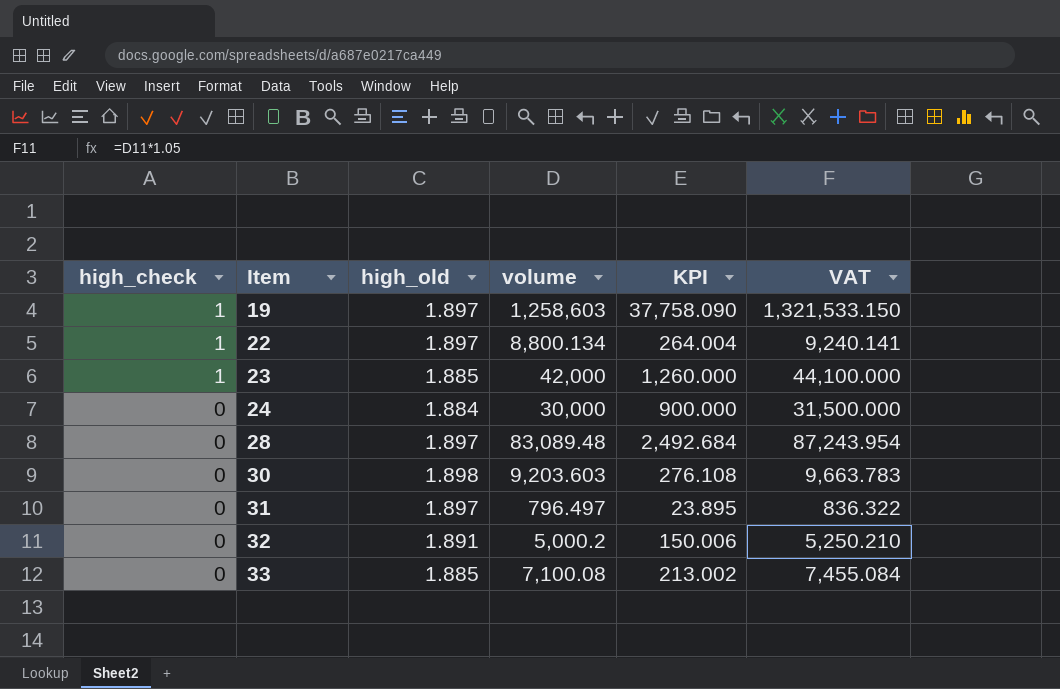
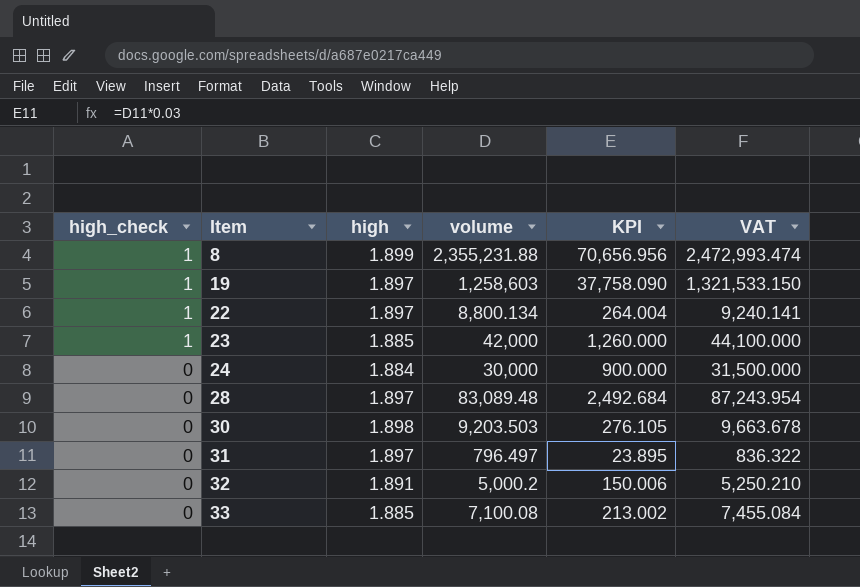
column name: high_old -> high
row 8: none -> 1 | 1.899 | 2,355,231.88 | 70,656.956 | 2,472,993.474
30 | volume: 9,203.603 -> 9,203.503
30 | KPI: 276.108 -> 276.105
30 | VAT: 9,663.783 -> 9,663.678

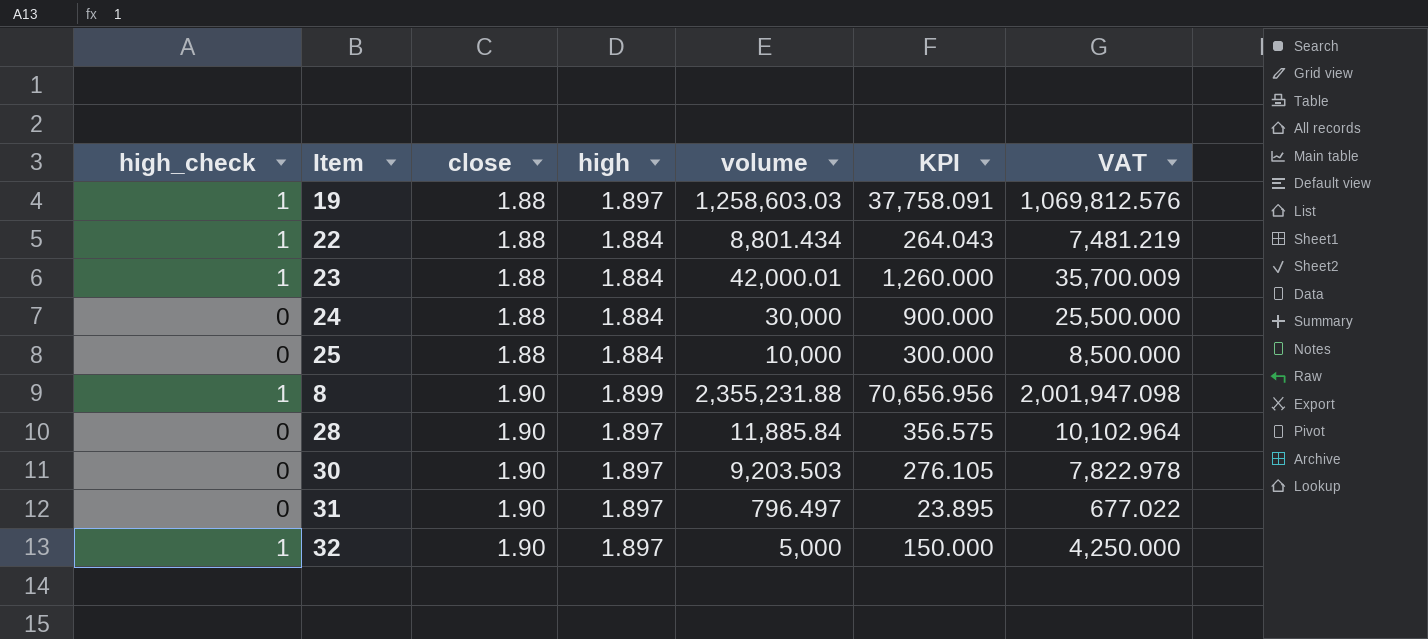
row order: high_check descending -> close ascending
column close | position: none -> 3
column VAT | formula: [volume] * 1.05 -> [volume] * 0.85
row 33: 0 | 1.885 | 7,100.08 | 213.002 | 7,455.084 -> none
19 | volume: 1,258,603 -> 1,258,603.03
19 | KPI: 37,758.090 -> 37,758.091
22 | high: 1.897 -> 1.884
22 | volume: 8,800.134 -> 8,801.434
22 | KPI: 264.004 -> 264.043
23 | high: 1.885 -> 1.884
23 | volume: 42,000 -> 42,000.01
row 25: none -> 0 | 1.88 | 1.884 | 10,000 | 300.000 | 8,500.000
28 | volume: 83,089.48 -> 11,885.84
28 | KPI: 2,492.684 -> 356.575
30 | high: 1.898 -> 1.897
32 | high_check: 0 -> 1
32 | high: 1.891 -> 1.897
32 | volume: 5,000.2 -> 5,000
32 | KPI: 150.006 -> 150.000

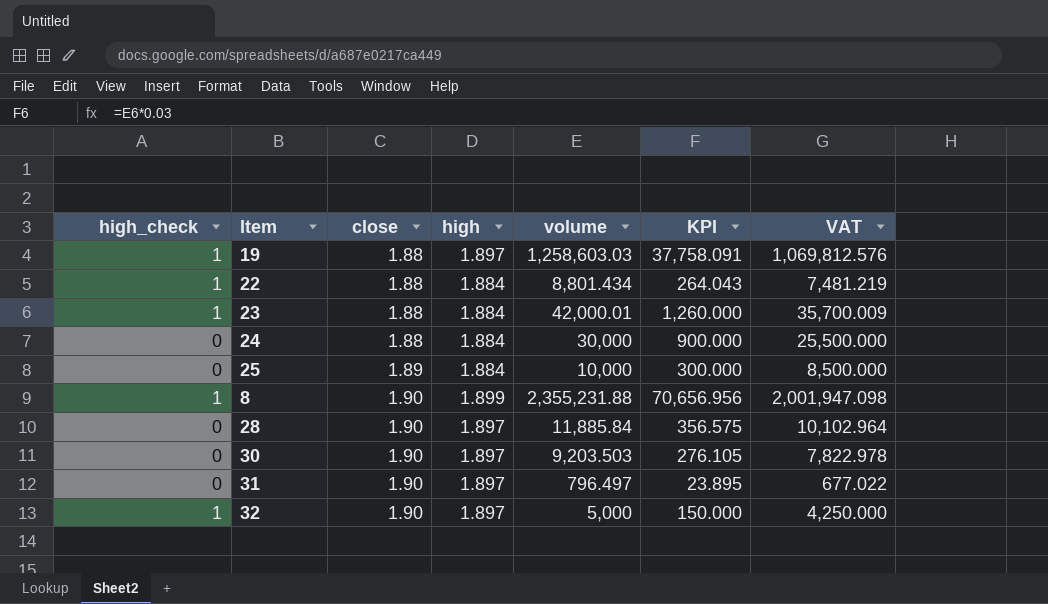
25 | close: 1.88 -> 1.89

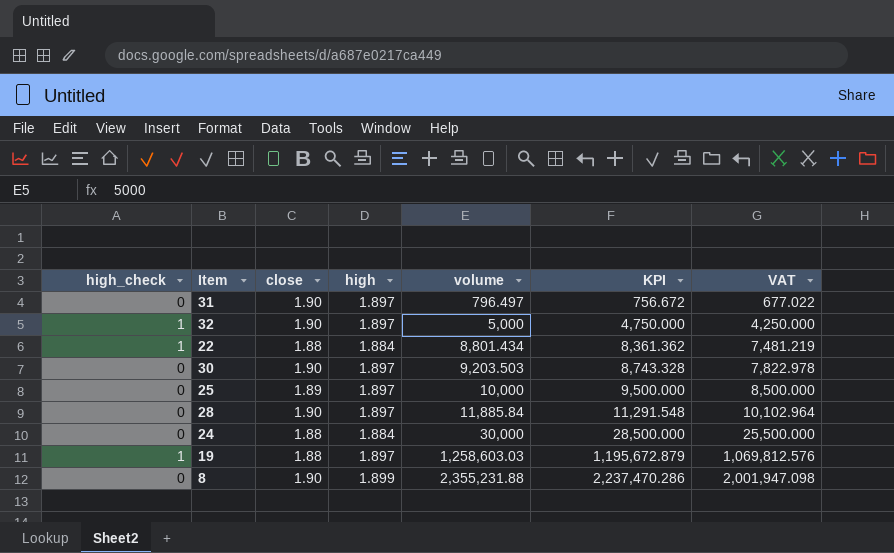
row order: close ascending -> volume ascending
column KPI | formula: [volume] * 0.03 -> [volume] * 0.95
row 23: 1 | 1.88 | 1.884 | 42,000.01 | 1,260.000 | 35,700.009 -> none
25 | high: 1.884 -> 1.897
8 | high_check: 1 -> 0

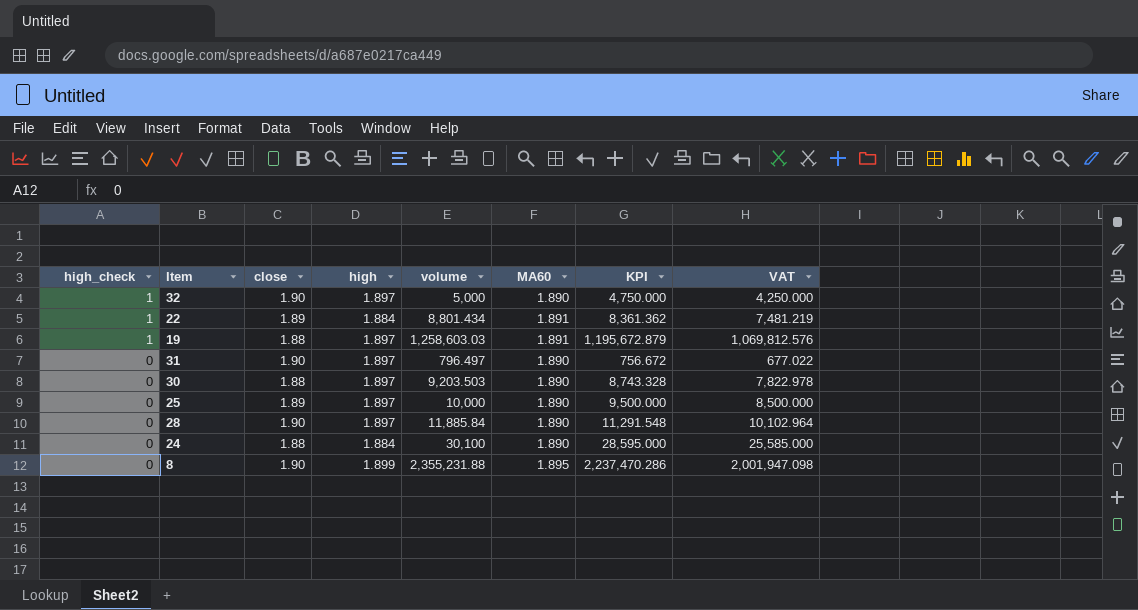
row order: volume ascending -> high_check descending
column MA60 | position: none -> 6
22 | close: 1.88 -> 1.89
30 | close: 1.90 -> 1.88
24 | volume: 30,000 -> 30,100
24 | KPI: 28,500.000 -> 28,595.000
24 | VAT: 25,500.000 -> 25,585.000

